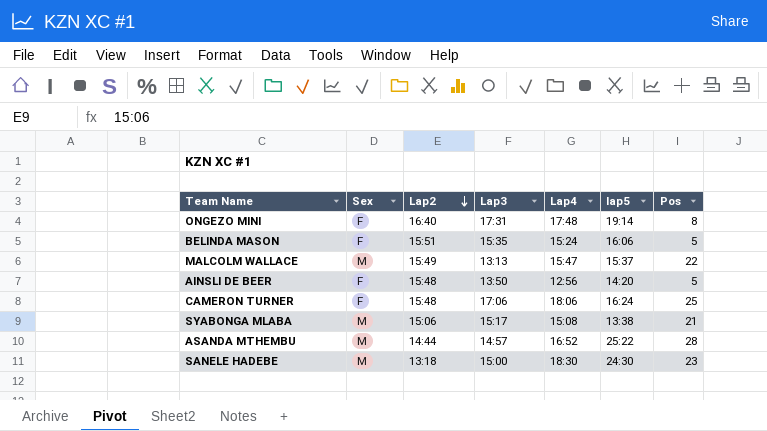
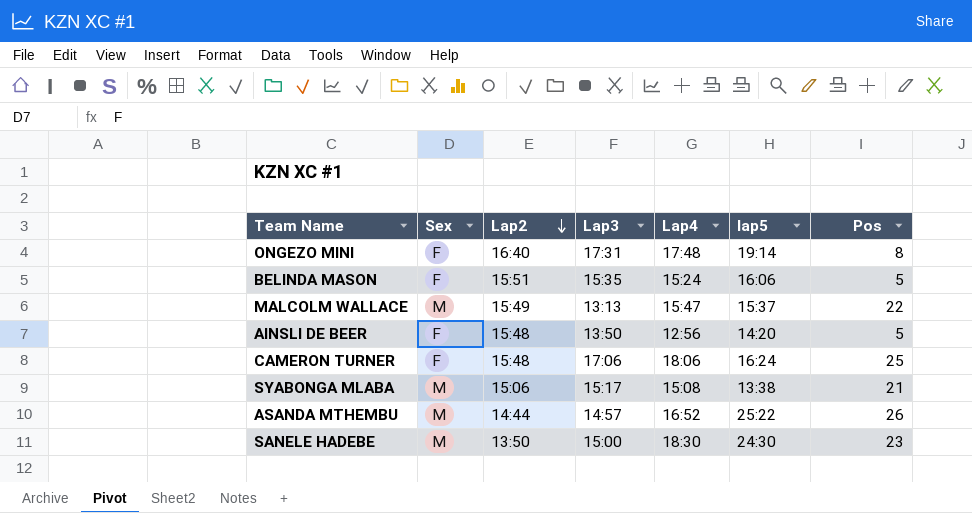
ASANDA MTHEMBU | Pos: 28 -> 26
SANELE HADEBE | Lap2: 13:18 -> 13:50

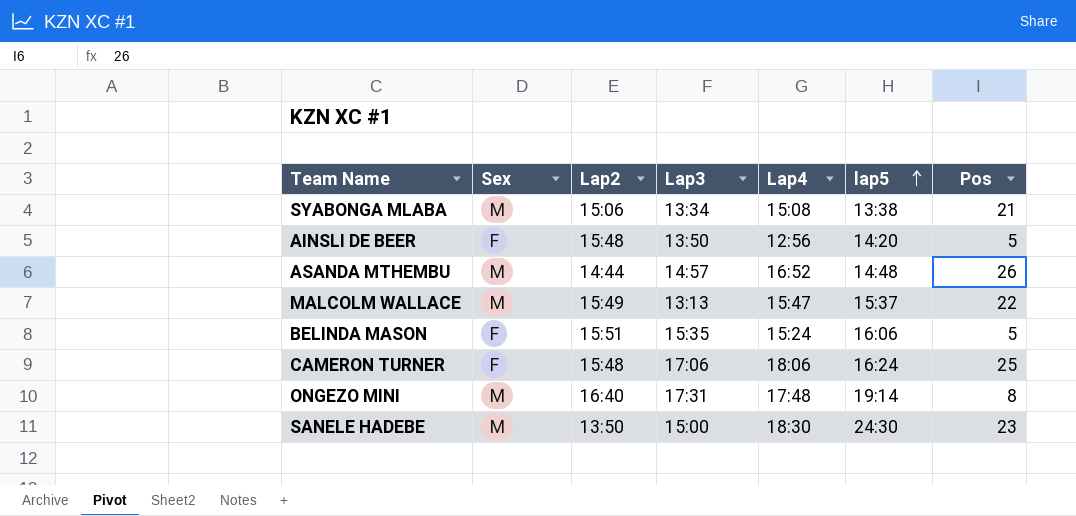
row order: Lap2 descending -> lap5 ascending
SYABONGA MLABA | Lap3: 15:17 -> 13:34
ASANDA MTHEMBU | lap5: 25:22 -> 14:48
ONGEZO MINI | Sex: F -> M

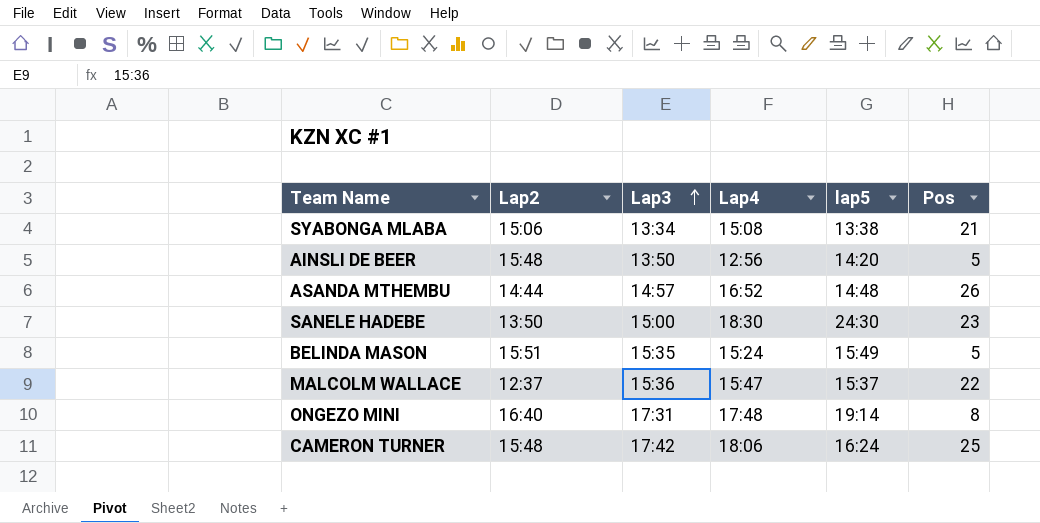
row order: lap5 ascending -> Lap3 ascending
column Sex | position: 2 -> none
BELINDA MASON | lap5: 16:06 -> 15:49
MALCOLM WALLACE | Lap2: 15:49 -> 12:37
MALCOLM WALLACE | Lap3: 13:13 -> 15:36
CAMERON TURNER | Lap3: 17:06 -> 17:42

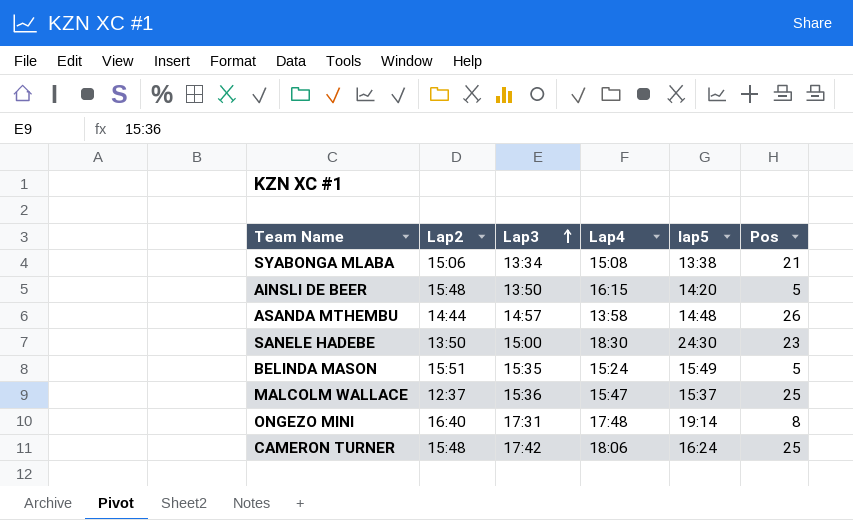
AINSLI DE BEER | Lap4: 12:56 -> 16:15
ASANDA MTHEMBU | Lap4: 16:52 -> 13:58
MALCOLM WALLACE | Pos: 22 -> 25

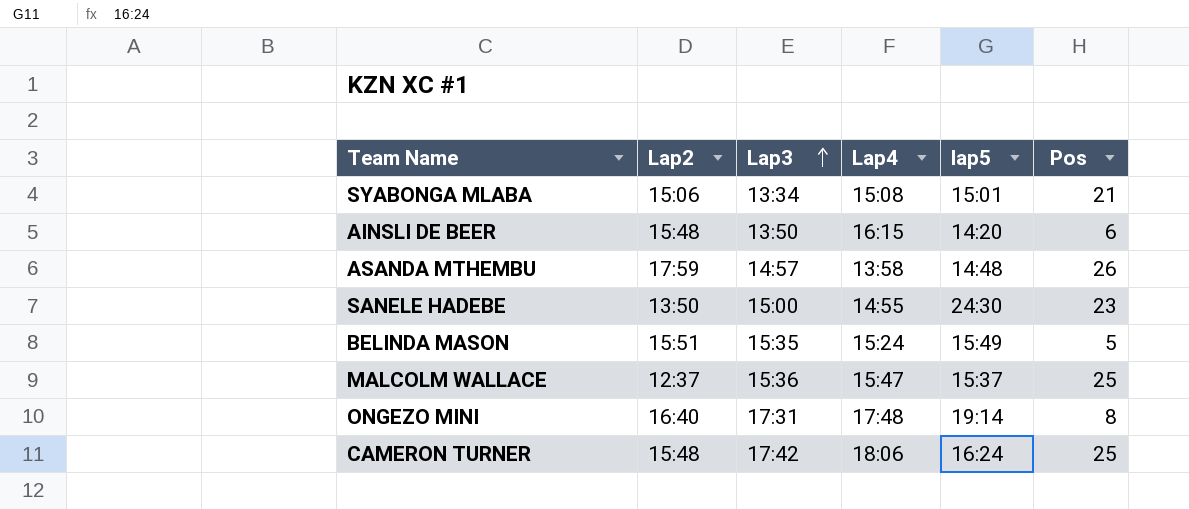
SYABONGA MLABA | lap5: 13:38 -> 15:01
AINSLI DE BEER | Pos: 5 -> 6
ASANDA MTHEMBU | Lap2: 14:44 -> 17:59
SANELE HADEBE | Lap4: 18:30 -> 14:55

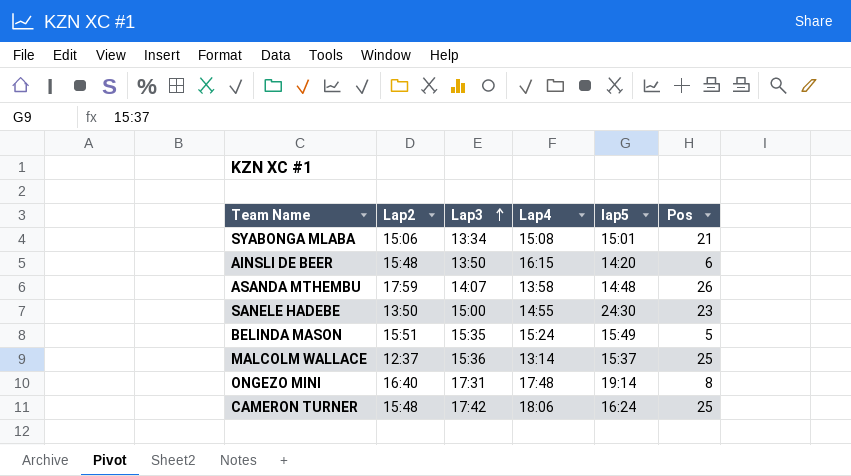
ASANDA MTHEMBU | Lap3: 14:57 -> 14:07
MALCOLM WALLACE | Lap4: 15:47 -> 13:14

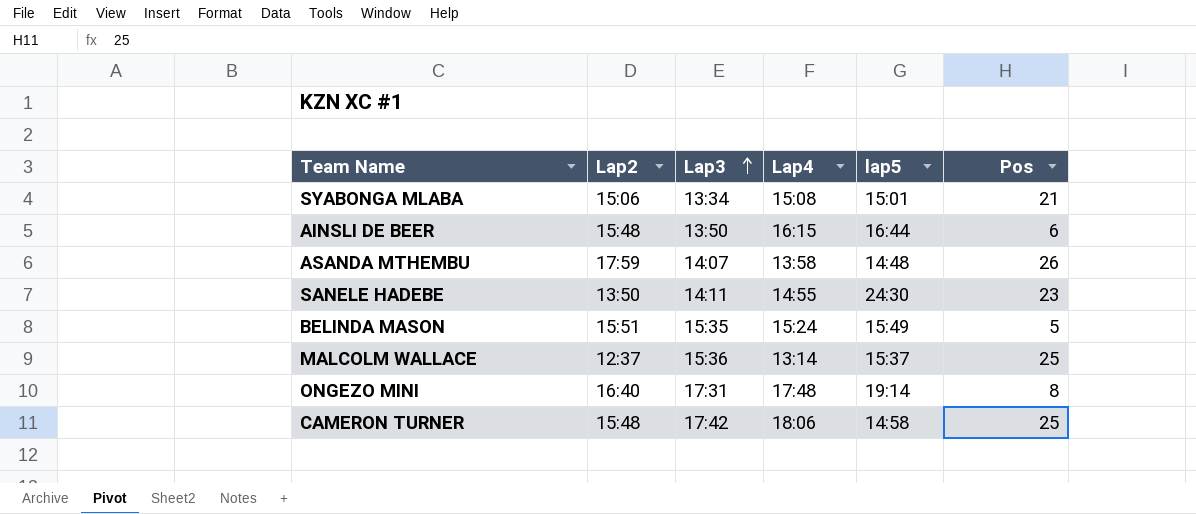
AINSLI DE BEER | lap5: 14:20 -> 16:44
SANELE HADEBE | Lap3: 15:00 -> 14:11
CAMERON TURNER | lap5: 16:24 -> 14:58

